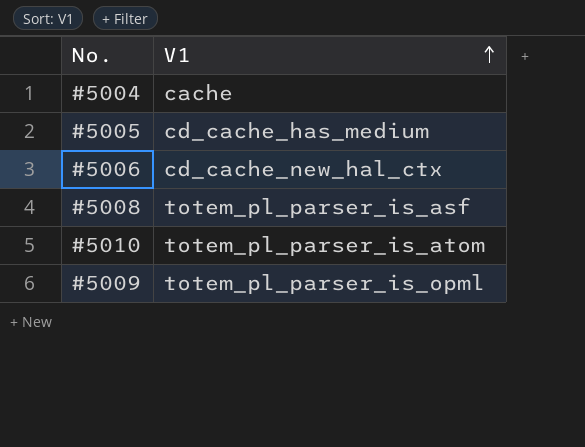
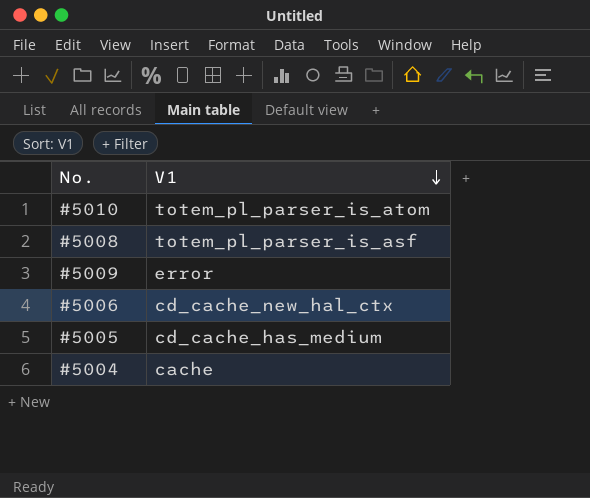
row order: V1 ascending -> V1 descending
#5009 | V1: totem_pl_parser_is_opml -> error

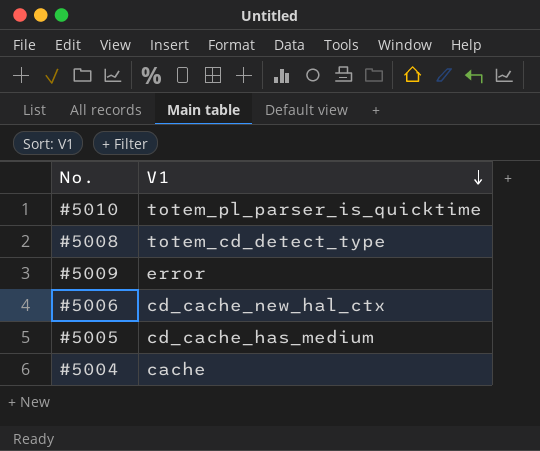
#5010 | V1: totem_pl_parser_is_atom -> totem_pl_parser_is_quicktime
#5008 | V1: totem_pl_parser_is_asf -> totem_cd_detect_type

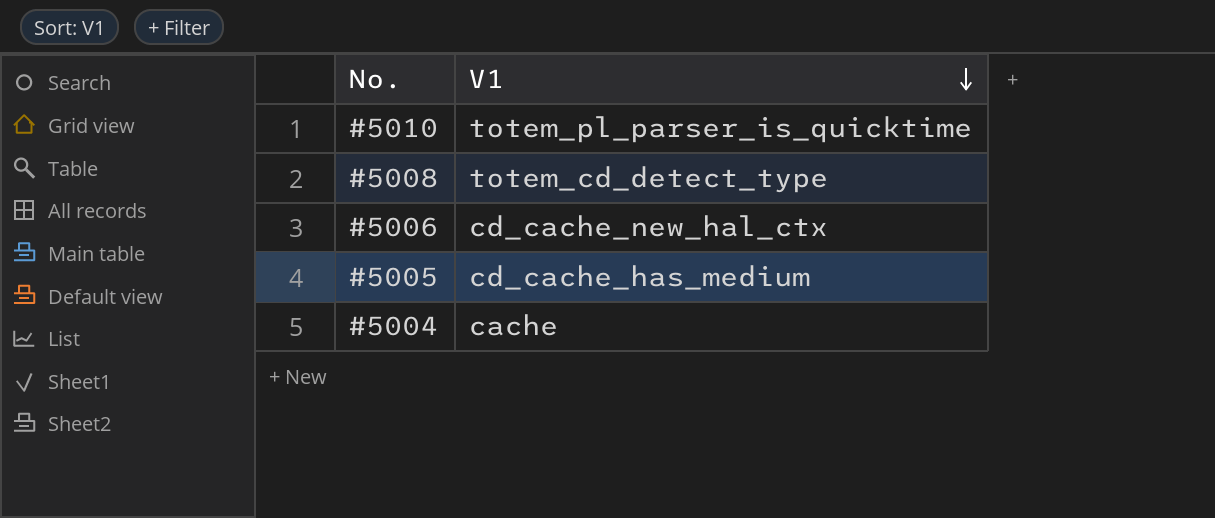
row #5009: error -> none

